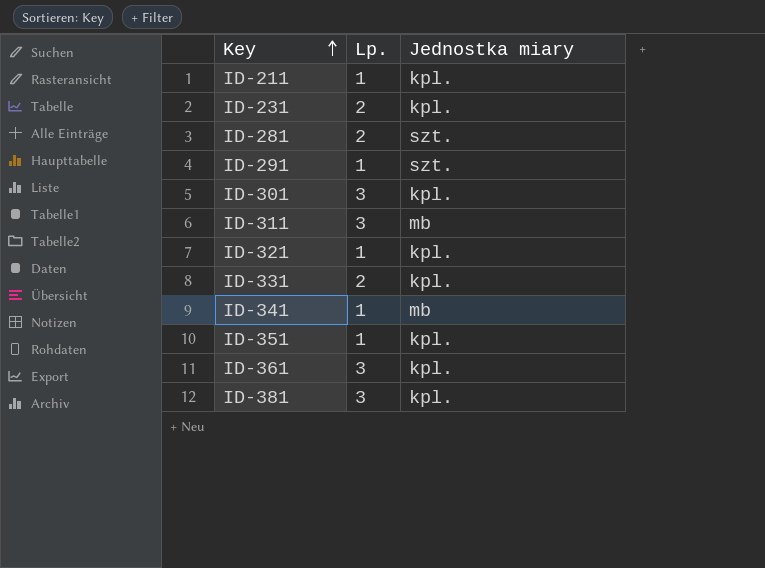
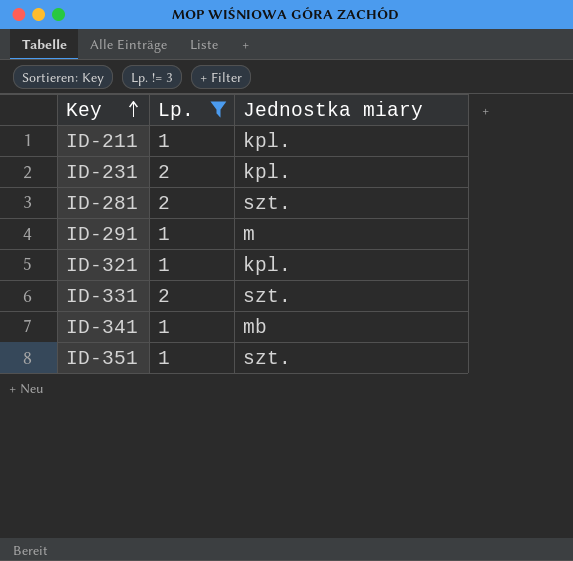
filter: none -> Lp. != 3
ID-291 | Jednostka miary: szt. -> m
ID-331 | Jednostka miary: kpl. -> szt.
ID-351 | Jednostka miary: kpl. -> szt.

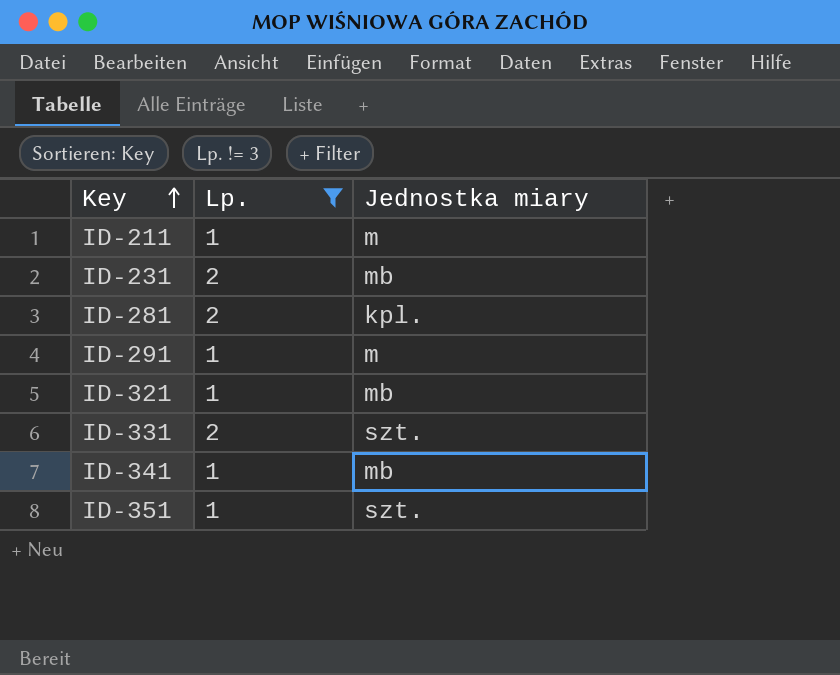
ID-211 | Jednostka miary: kpl. -> m
ID-231 | Jednostka miary: kpl. -> mb
ID-281 | Jednostka miary: szt. -> kpl.
ID-321 | Jednostka miary: kpl. -> mb

